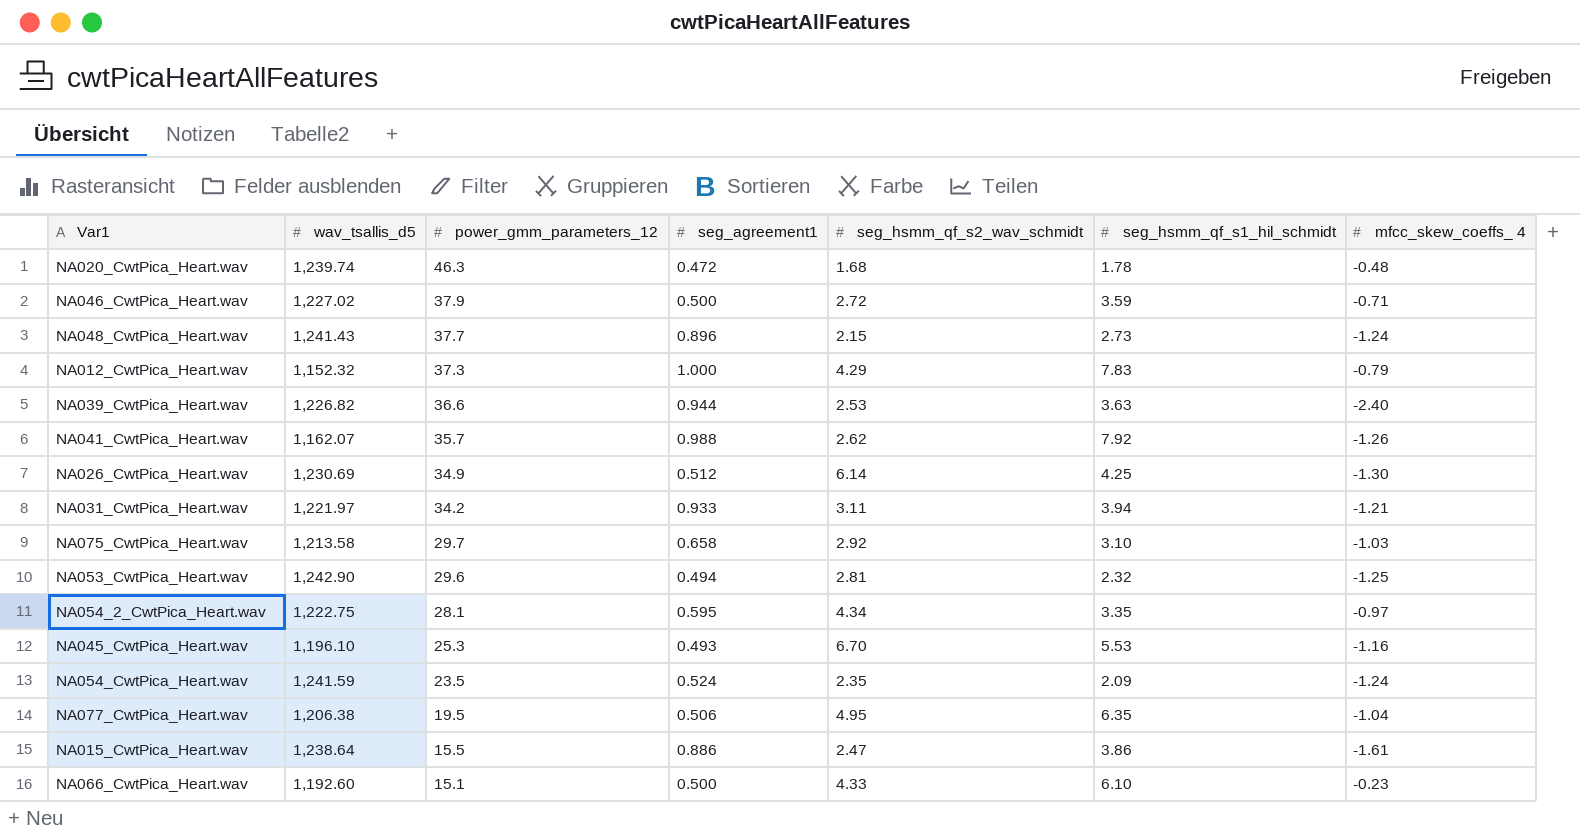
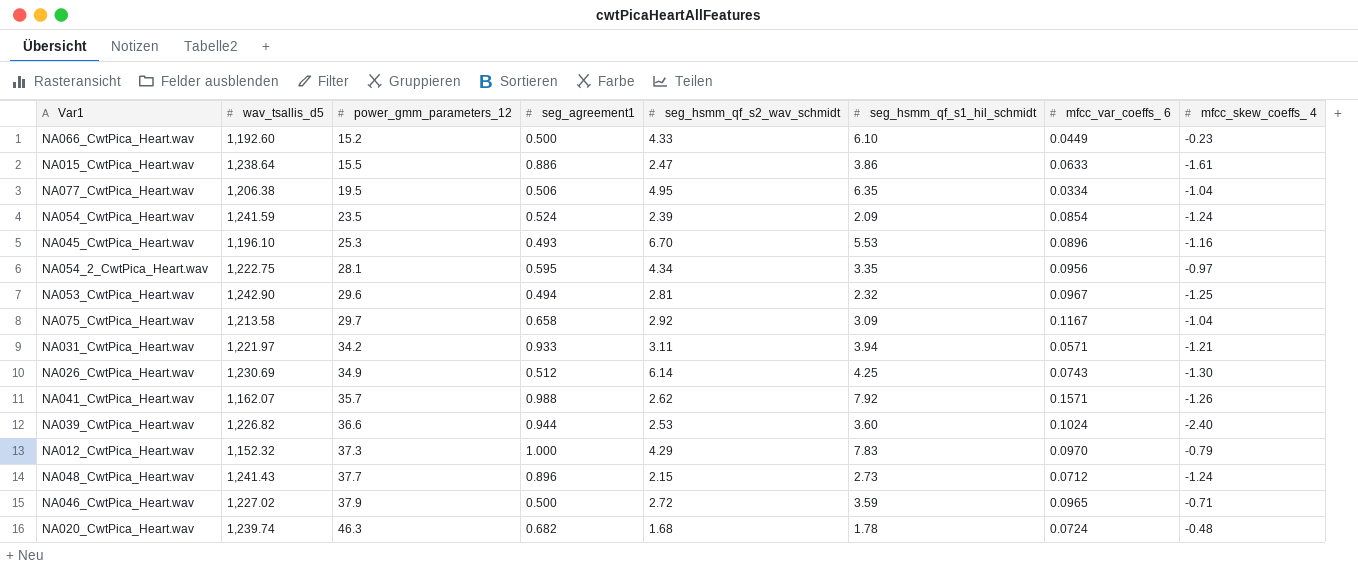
row order: power_gmm_parameters_12 descending -> power_gmm_parameters_12 ascending
column mfcc_var_coeffs_ 6 | position: none -> 7
NA066_CwtPica_Heart.wav | power_gmm_parameters_12: 15.1 -> 15.2
NA054_CwtPica_Heart.wav | seg_hsmm_qf_s2_wav_schmidt: 2.35 -> 2.39
NA075_CwtPica_Heart.wav | seg_hsmm_qf_s1_hil_schmidt: 3.10 -> 3.09
NA075_CwtPica_Heart.wav | mfcc_skew_coeffs_ 4: -1.03 -> -1.04
NA039_CwtPica_Heart.wav | seg_hsmm_qf_s1_hil_schmidt: 3.63 -> 3.60
NA020_CwtPica_Heart.wav | seg_agreement1: 0.472 -> 0.682

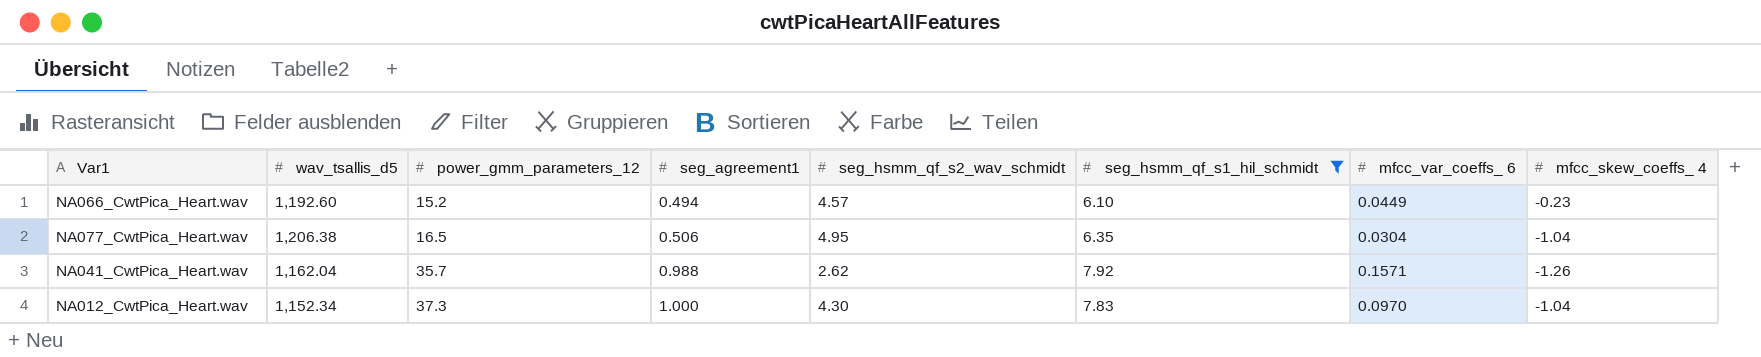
filter: none -> seg_hsmm_qf_s1_hil_schmidt >= 6.10
NA066_CwtPica_Heart.wav | seg_agreement1: 0.500 -> 0.494
NA066_CwtPica_Heart.wav | seg_hsmm_qf_s2_wav_schmidt: 4.33 -> 4.57
NA077_CwtPica_Heart.wav | power_gmm_parameters_12: 19.5 -> 16.5
NA077_CwtPica_Heart.wav | mfcc_var_coeffs_ 6: 0.0334 -> 0.0304
NA041_CwtPica_Heart.wav | wav_tsallis_d5: 1,162.07 -> 1,162.04
NA012_CwtPica_Heart.wav | wav_tsallis_d5: 1,152.32 -> 1,152.34
NA012_CwtPica_Heart.wav | seg_hsmm_qf_s2_wav_schmidt: 4.29 -> 4.30
NA012_CwtPica_Heart.wav | mfcc_skew_coeffs_ 4: -0.79 -> -1.04

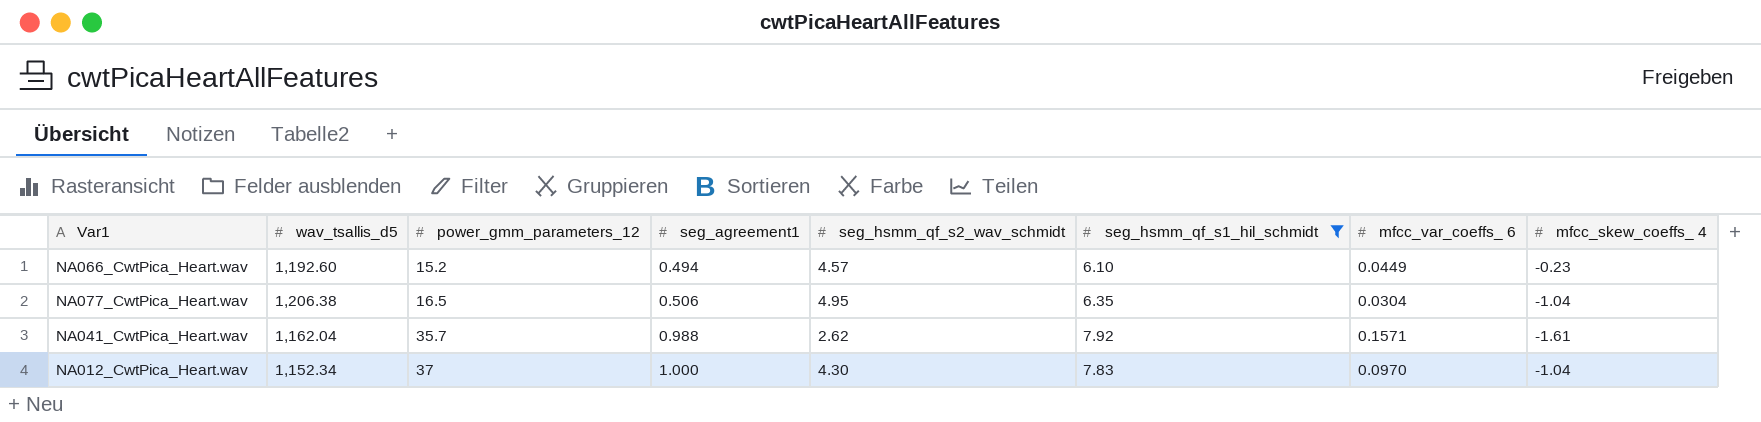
NA041_CwtPica_Heart.wav | mfcc_skew_coeffs_ 4: -1.26 -> -1.61
NA012_CwtPica_Heart.wav | power_gmm_parameters_12: 37.3 -> 37

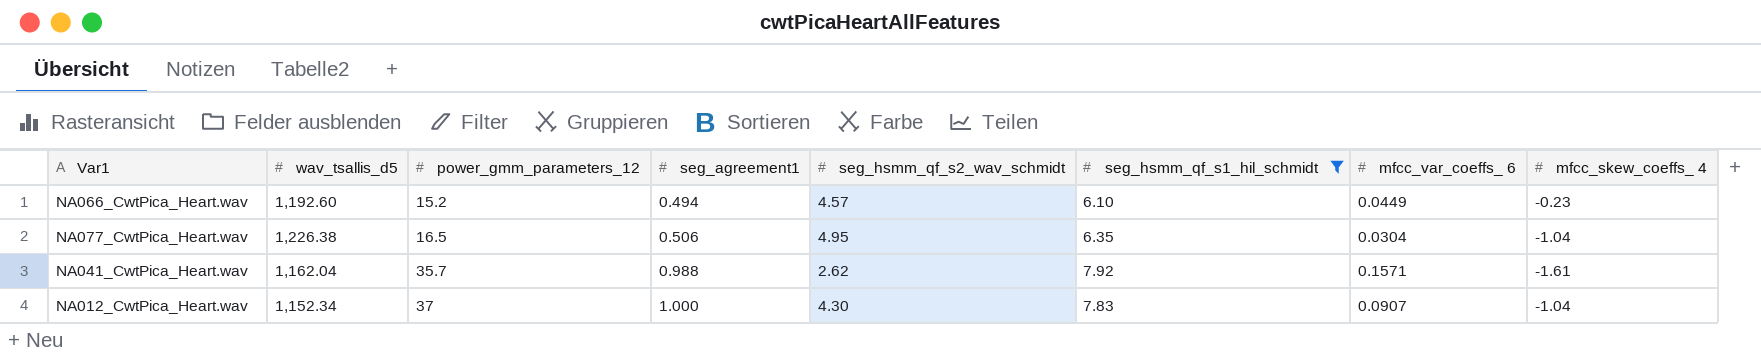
NA077_CwtPica_Heart.wav | wav_tsallis_d5: 1,206.38 -> 1,226.38
NA012_CwtPica_Heart.wav | mfcc_var_coeffs_ 6: 0.0970 -> 0.0907

